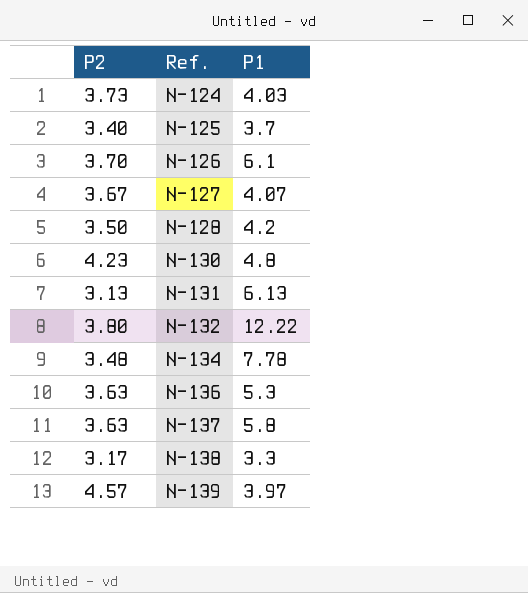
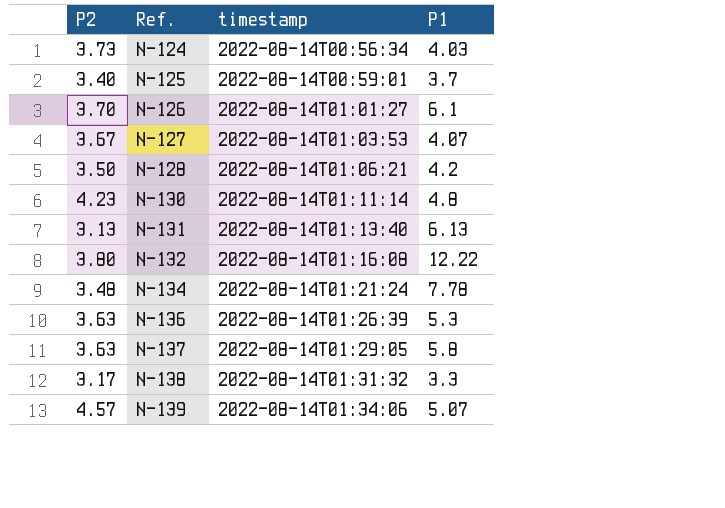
column timestamp | position: none -> 3
N-139 | P1: 3.97 -> 5.07

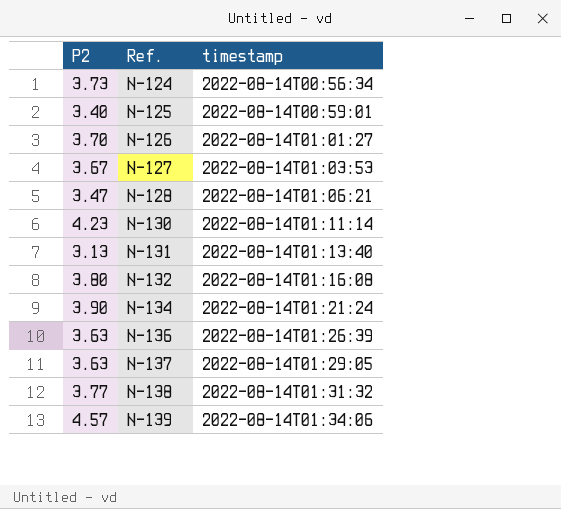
column P1 | position: 4 -> none
N-128 | P2: 3.50 -> 3.47
N-134 | P2: 3.48 -> 3.90
N-138 | P2: 3.17 -> 3.77

